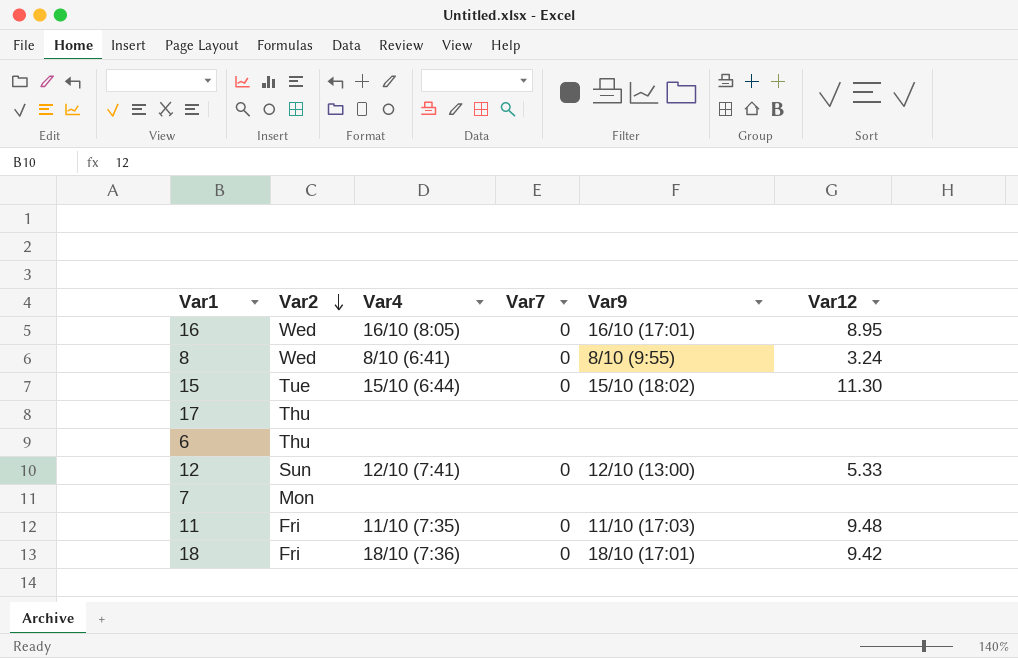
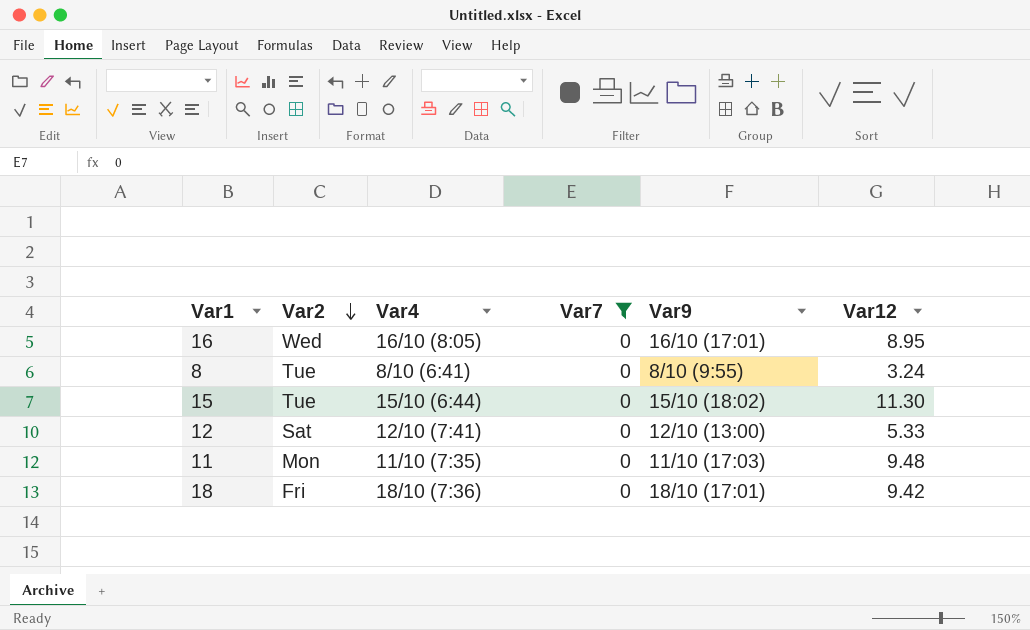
filter: none -> Var7 = 0
8 | Var2: Wed -> Tue
12 | Var2: Sun -> Sat
11 | Var2: Fri -> Mon

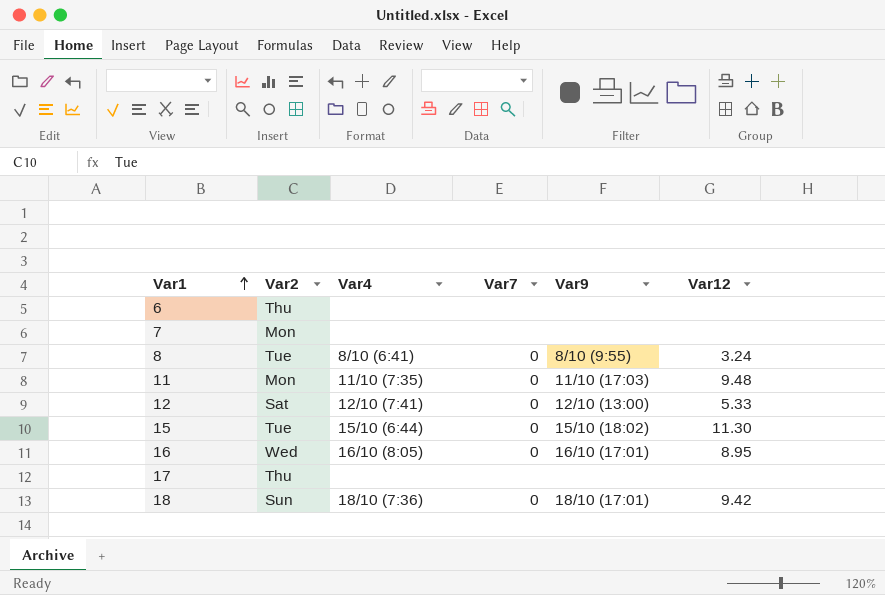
filter: Var7 = 0 -> none
row order: Var2 descending -> Var1 ascending
18 | Var2: Fri -> Sun

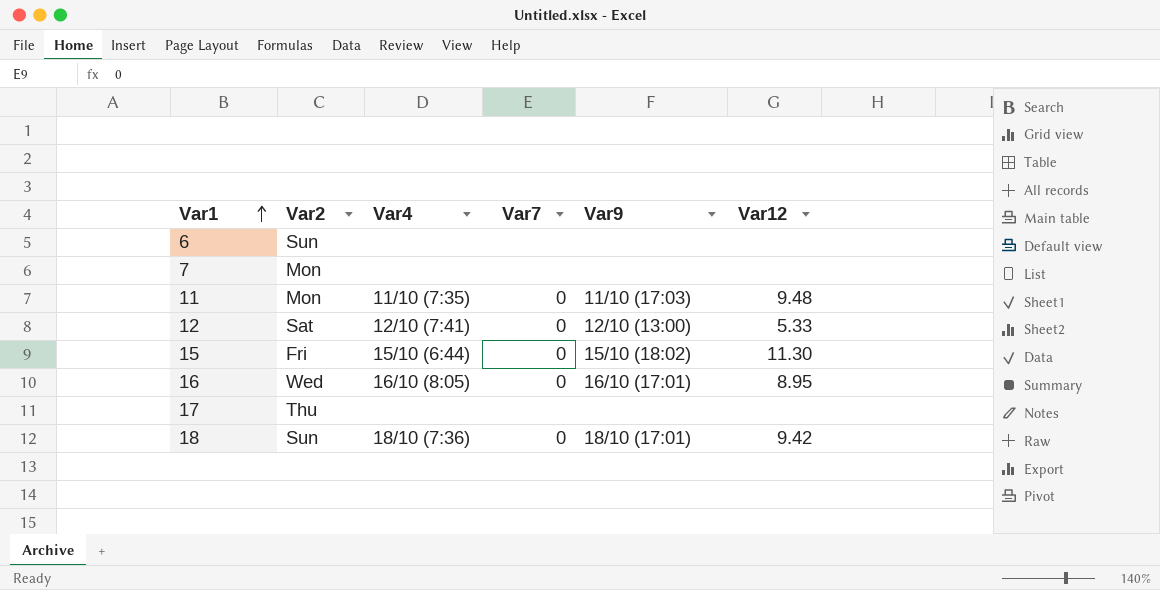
row 8: Tue | 8/10 (6:41) | 0 | 8/10 (9:55) | 3.24 -> none
6 | Var2: Thu -> Sun
15 | Var2: Tue -> Fri

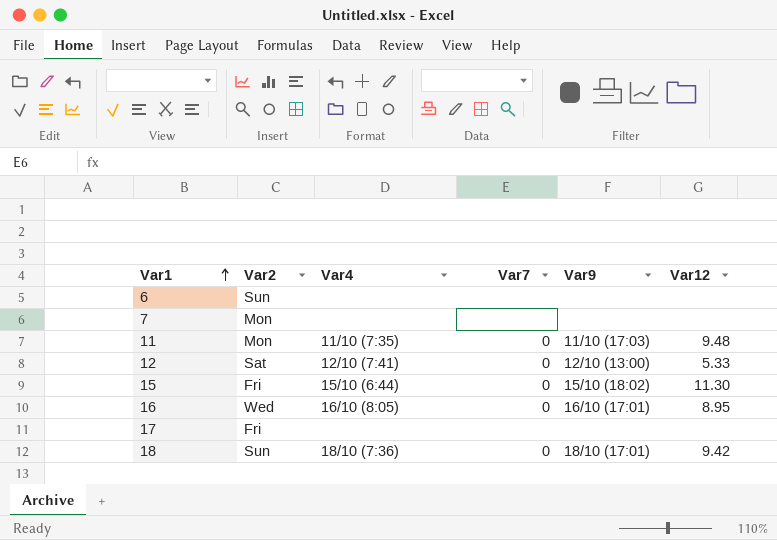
17 | Var2: Thu -> Fri

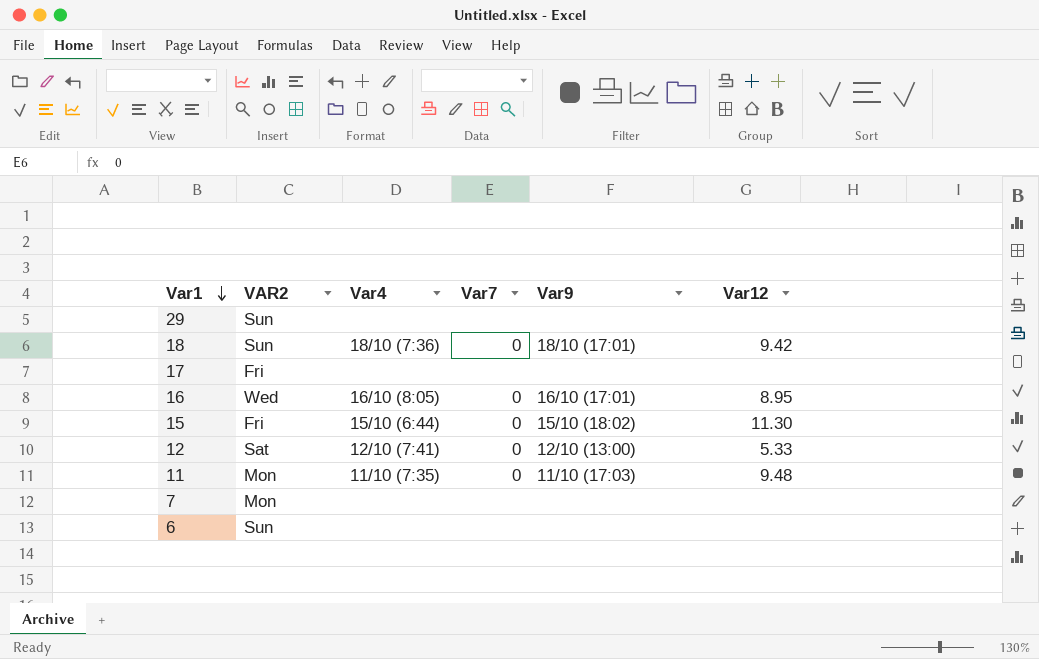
row order: Var1 ascending -> Var1 descending
column name: Var2 -> VAR2
row 29: none -> Sun | none | none | none | none

